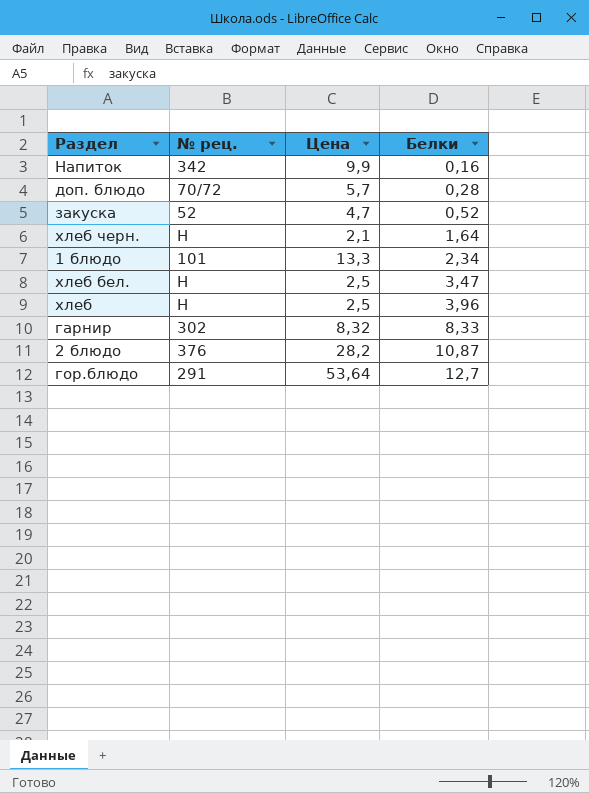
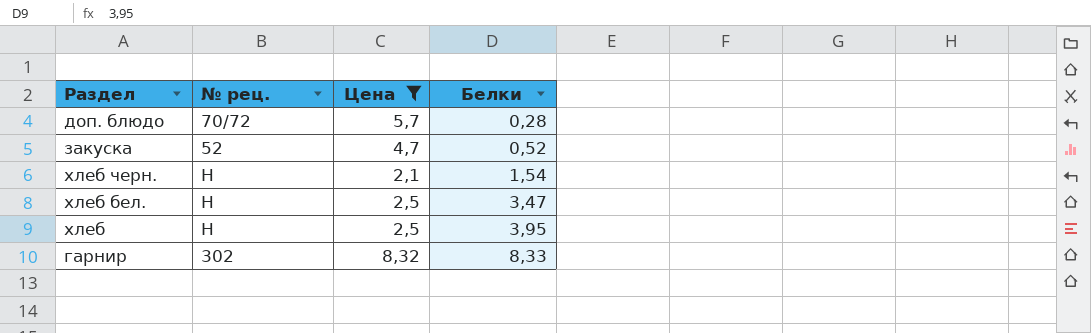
filter: none -> Цена <= 8,32
хлеб черн. | Белки: 1,64 -> 1,54
хлеб | Белки: 3,96 -> 3,95

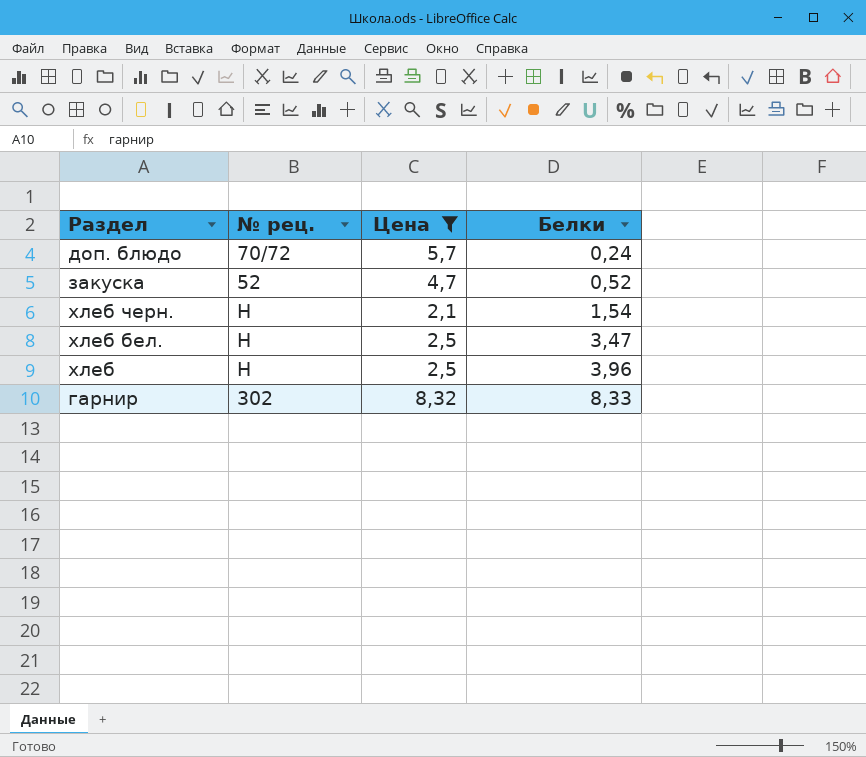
доп. блюдо | Белки: 0,28 -> 0,24
хлеб | Белки: 3,95 -> 3,96

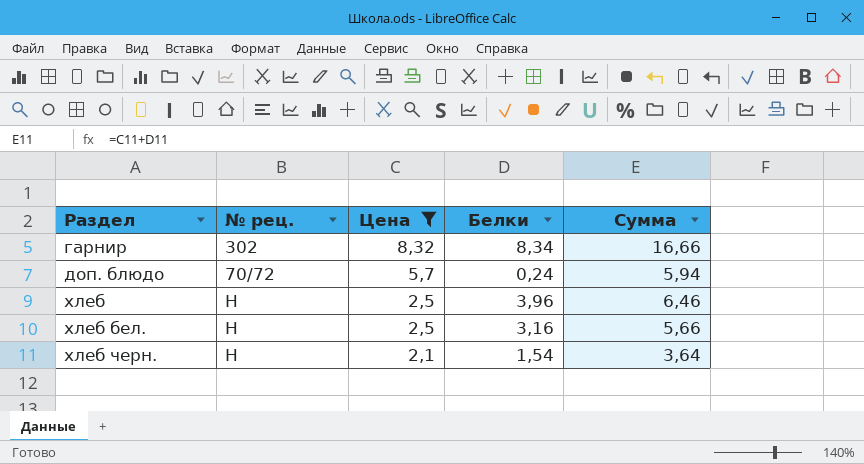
row order: Белки ascending -> Раздел ascending
column Сумма | formula: none -> [Цена] + [Белки]
row закуска: 52 | 4,7 | 0,52 -> none
гарнир | Белки: 8,33 -> 8,34
хлеб бел. | Белки: 3,47 -> 3,16

